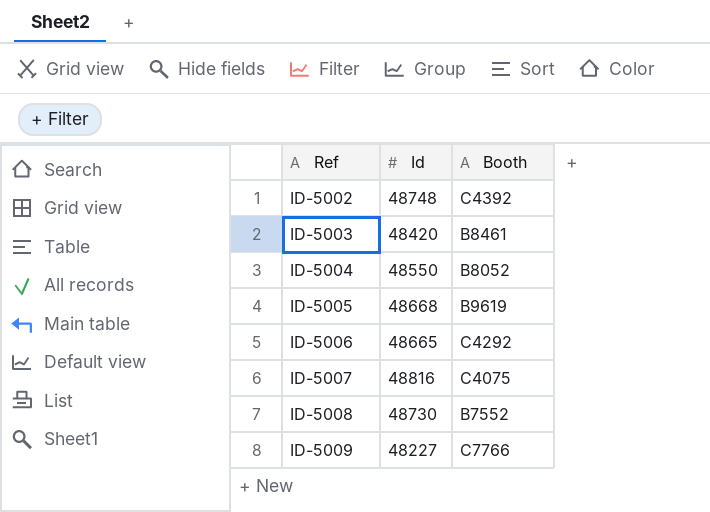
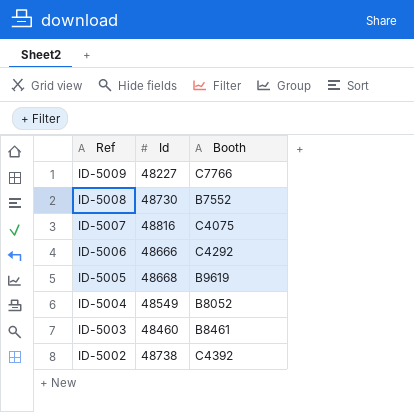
row order: Ref ascending -> Ref descending
ID-5006 | Id: 48665 -> 48666
ID-5004 | Id: 48550 -> 48549
ID-5003 | Id: 48420 -> 48460
ID-5002 | Id: 48748 -> 48738

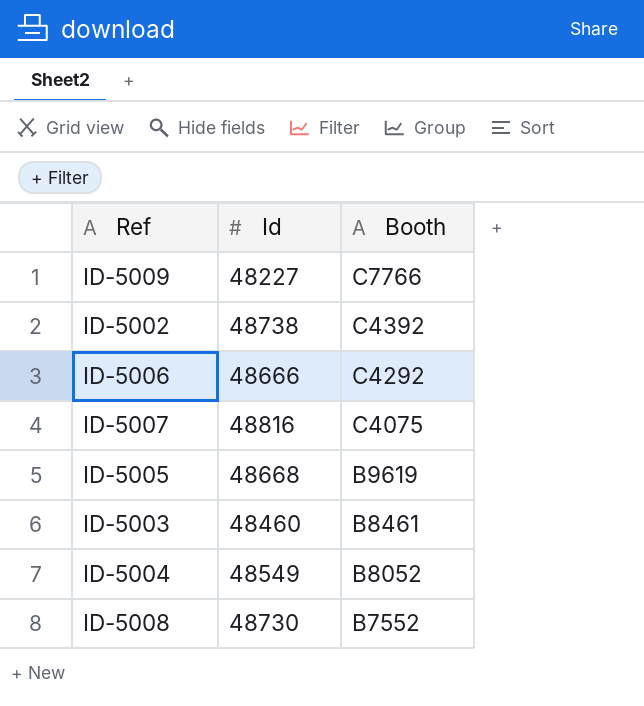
row order: Ref descending -> Booth descending

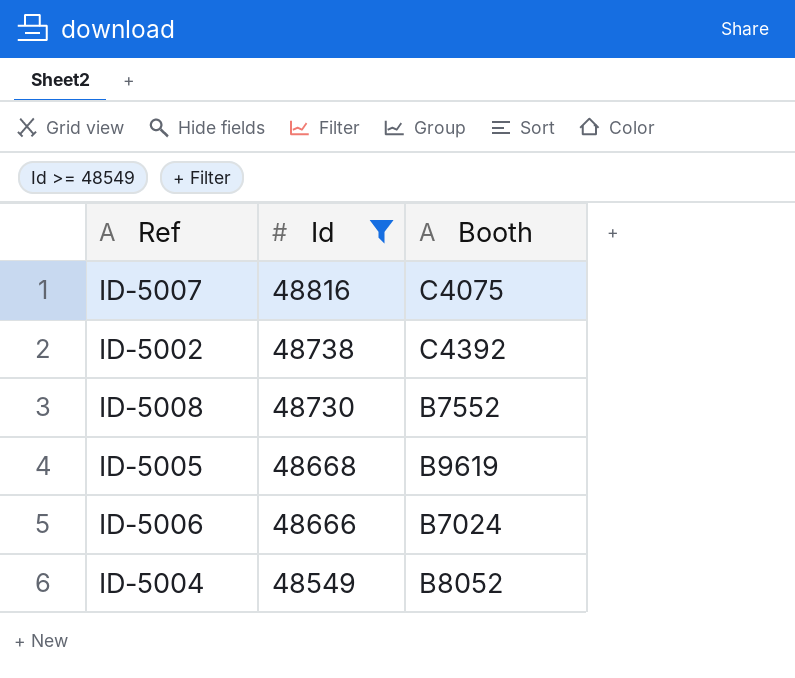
filter: none -> Id >= 48549
row order: Booth descending -> Id descending
ID-5006 | Booth: C4292 -> B7024

